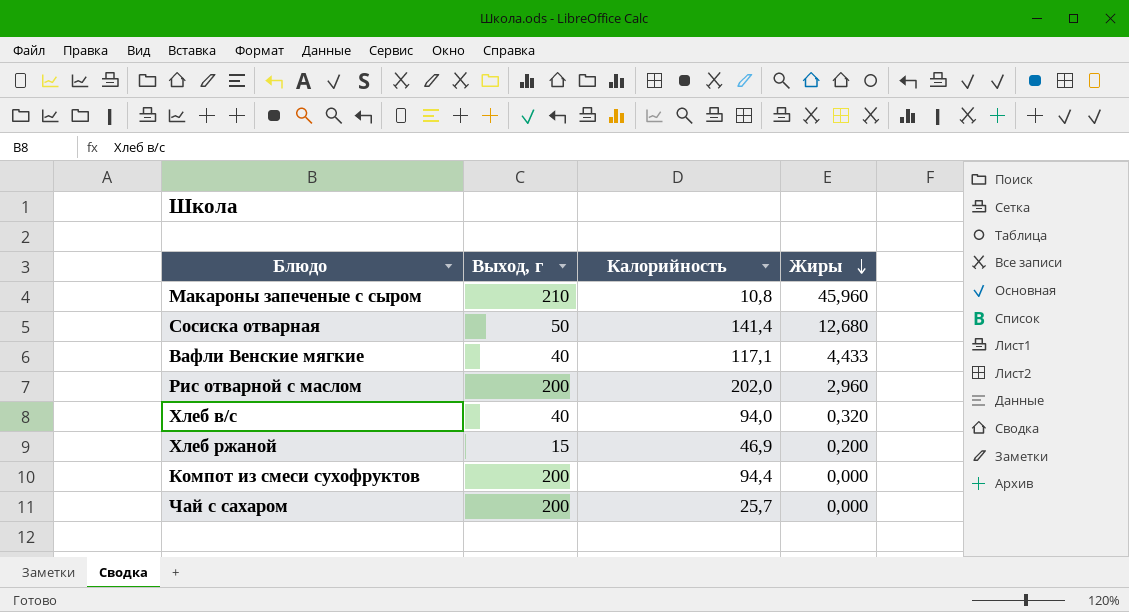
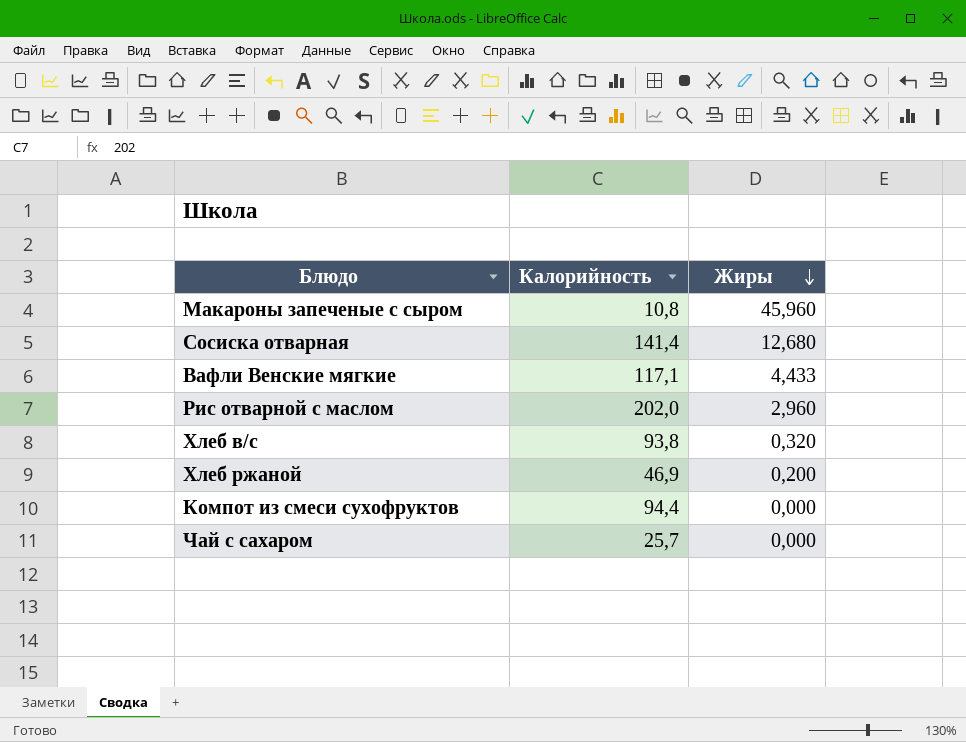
column Выход, г | position: 2 -> none
Хлеб в/с | Калорийность: 94,0 -> 93,8

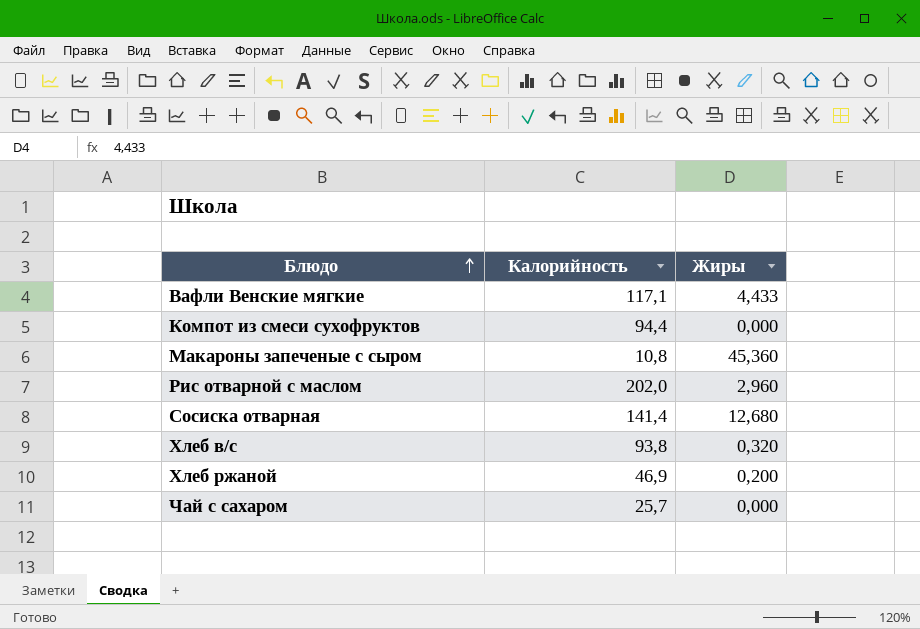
row order: Жиры descending -> Блюдо ascending
Макароны запеченые с сыром | Жиры: 45,960 -> 45,360

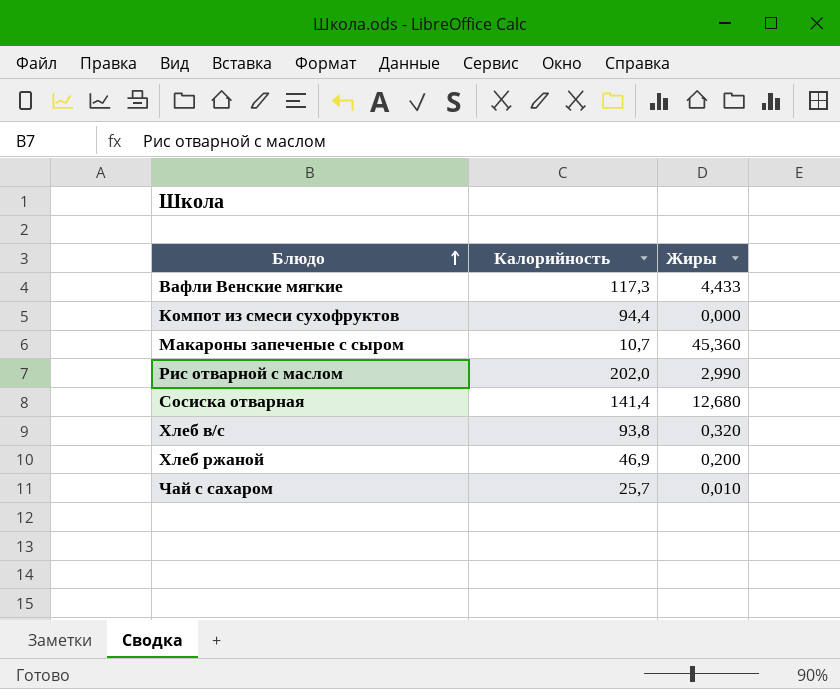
Вафли Венские мягкие | Калорийность: 117,1 -> 117,3
Макароны запеченые с сыром | Калорийность: 10,8 -> 10,7
Рис отварной с маслом | Жиры: 2,960 -> 2,990
Чай с сахаром | Жиры: 0,000 -> 0,010

